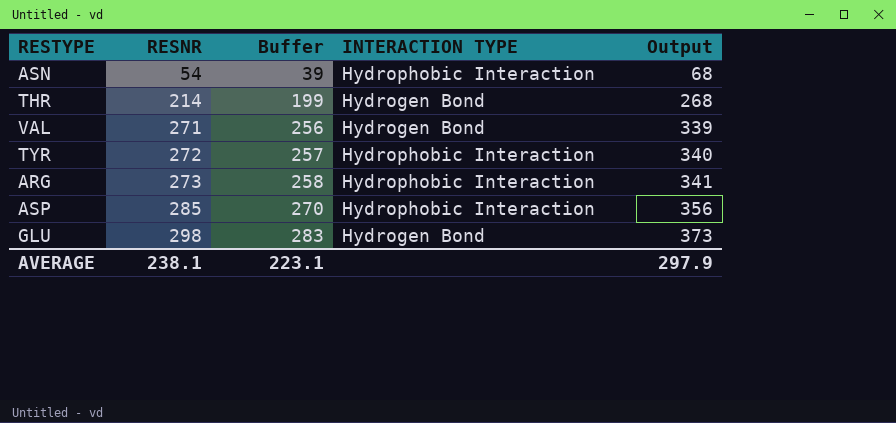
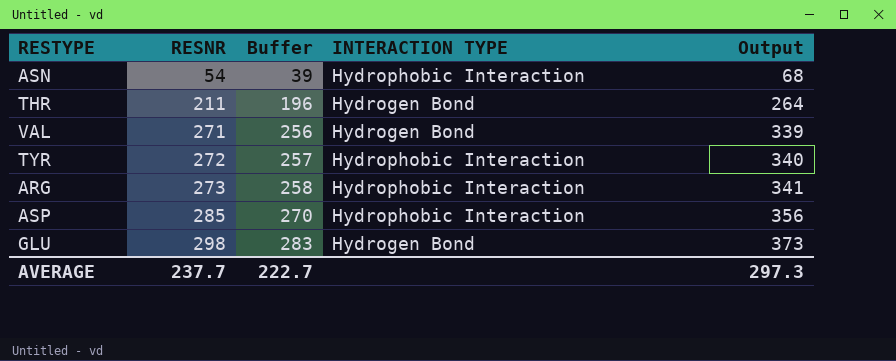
THR | RESNR: 214 -> 211
THR | Buffer: 199 -> 196
THR | Output: 268 -> 264
AVERAGE | RESNR: 238.1 -> 237.7
AVERAGE | Buffer: 223.1 -> 222.7
AVERAGE | Output: 297.9 -> 297.3

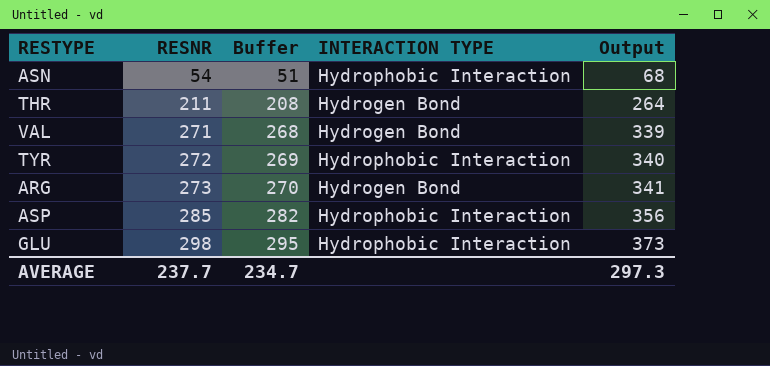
column Buffer | formula: [RESNR] - 15 -> [RESNR] - 3
ARG | INTERACTION TYPE: Hydrophobic Interaction -> Hydrogen Bond
GLU | INTERACTION TYPE: Hydrogen Bond -> Hydrophobic Interaction
AVERAGE | Buffer: 222.7 -> 234.7

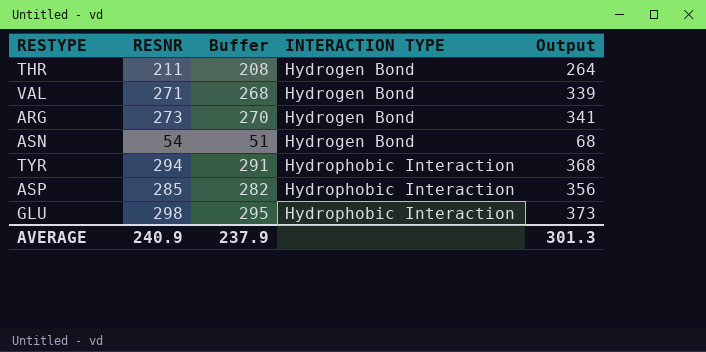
row order: RESNR ascending -> INTERACTION TYPE ascending
ASN | INTERACTION TYPE: Hydrophobic Interaction -> Hydrogen Bond
TYR | RESNR: 272 -> 294
TYR | Buffer: 269 -> 291
TYR | Output: 340 -> 368
AVERAGE | RESNR: 237.7 -> 240.9
AVERAGE | Buffer: 234.7 -> 237.9
AVERAGE | Output: 297.3 -> 301.3

